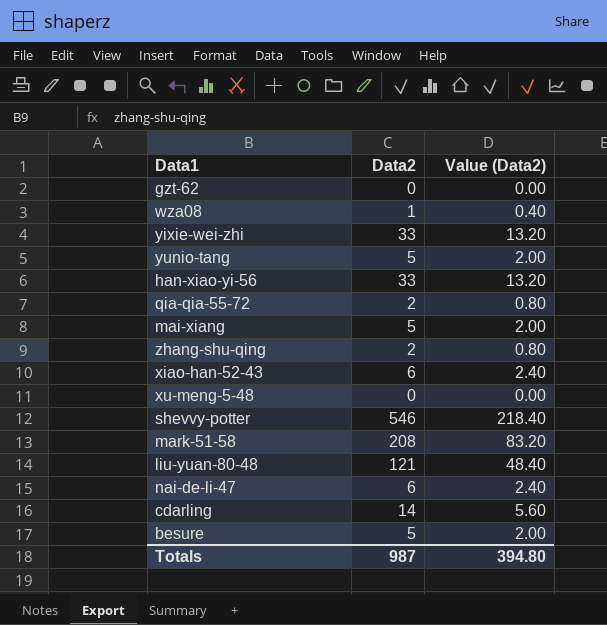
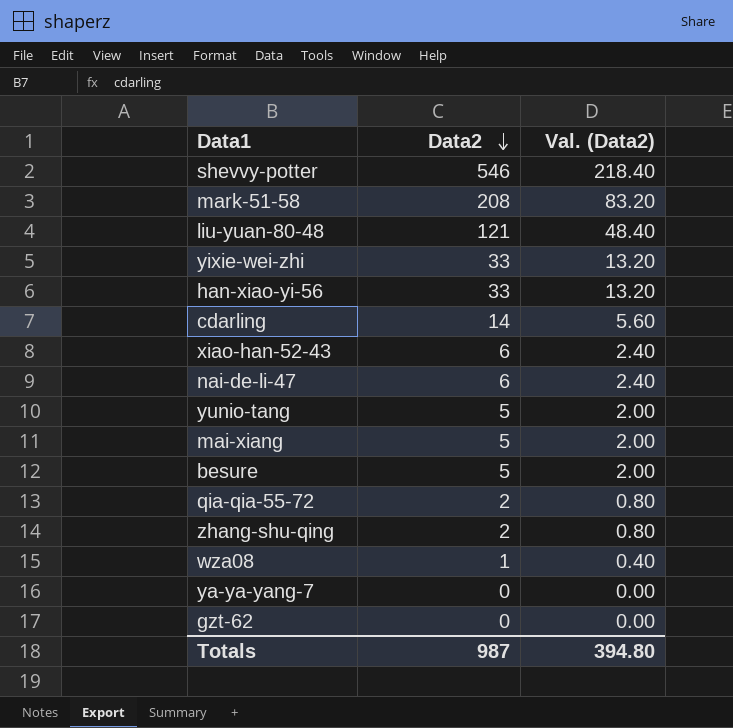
row order: none -> Data2 descending
column name: Value (Data2) -> Val. (Data2)
row xu-meng-5-48: 0 | 0.00 -> none
row ya-ya-yang-7: none -> 0 | 0.00

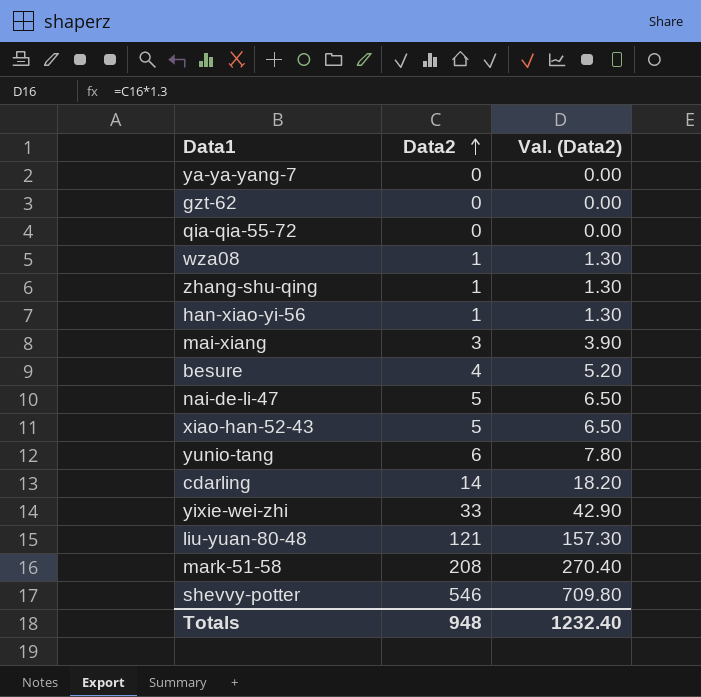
row order: Data2 descending -> Data2 ascending
column Val. (Data2) | formula: [Data2] * 0.4 -> [Data2] * 1.3
qia-qia-55-72 | Data2: 2 -> 0
zhang-shu-qing | Data2: 2 -> 1
han-xiao-yi-56 | Data2: 33 -> 1
mai-xiang | Data2: 5 -> 3
besure | Data2: 5 -> 4
nai-de-li-47 | Data2: 6 -> 5
xiao-han-52-43 | Data2: 6 -> 5
yunio-tang | Data2: 5 -> 6
Totals | Data2: 987 -> 948
Totals | Val. (Data2): 394.80 -> 1232.40

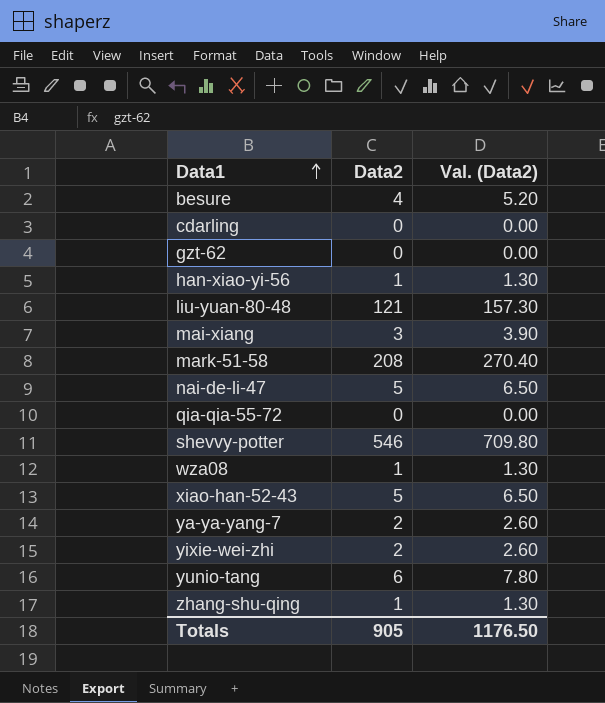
row order: Data2 ascending -> Data1 ascending
cdarling | Data2: 14 -> 0
cdarling | Val. (Data2): 18.20 -> 0.00
ya-ya-yang-7 | Data2: 0 -> 2
ya-ya-yang-7 | Val. (Data2): 0.00 -> 2.60
yixie-wei-zhi | Data2: 33 -> 2
yixie-wei-zhi | Val. (Data2): 42.90 -> 2.60
Totals | Data2: 948 -> 905
Totals | Val. (Data2): 1232.40 -> 1176.50

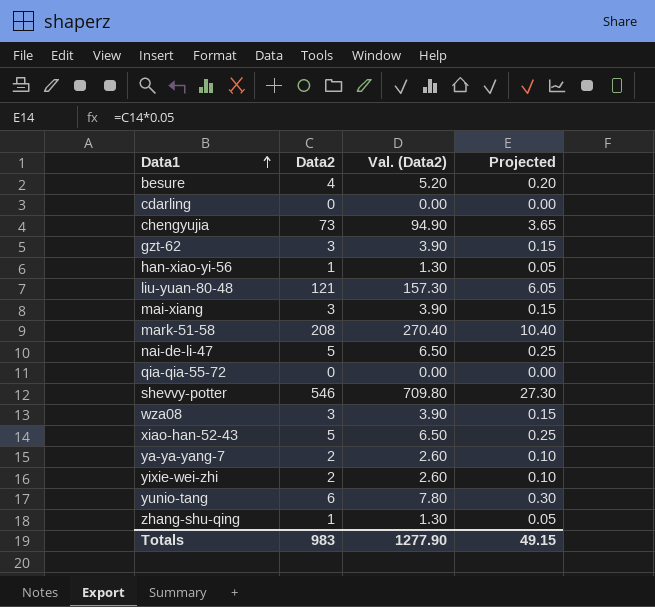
column Projected | formula: none -> [Data2] * 0.05
row chengyujia: none -> 73 | 94.90 | 3.65
gzt-62 | Data2: 0 -> 3
gzt-62 | Val. (Data2): 0.00 -> 3.90
wza08 | Data2: 1 -> 3
wza08 | Val. (Data2): 1.30 -> 3.90
Totals | Data2: 905 -> 983
Totals | Val. (Data2): 1176.50 -> 1277.90

